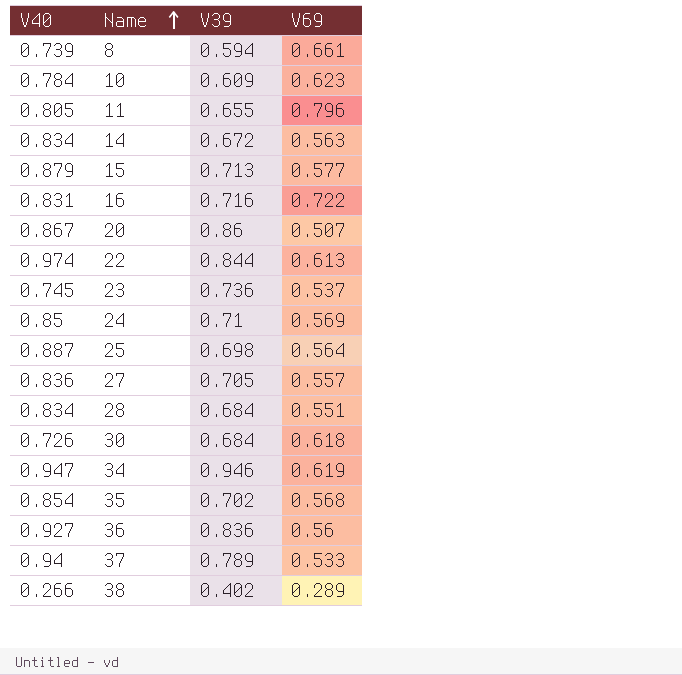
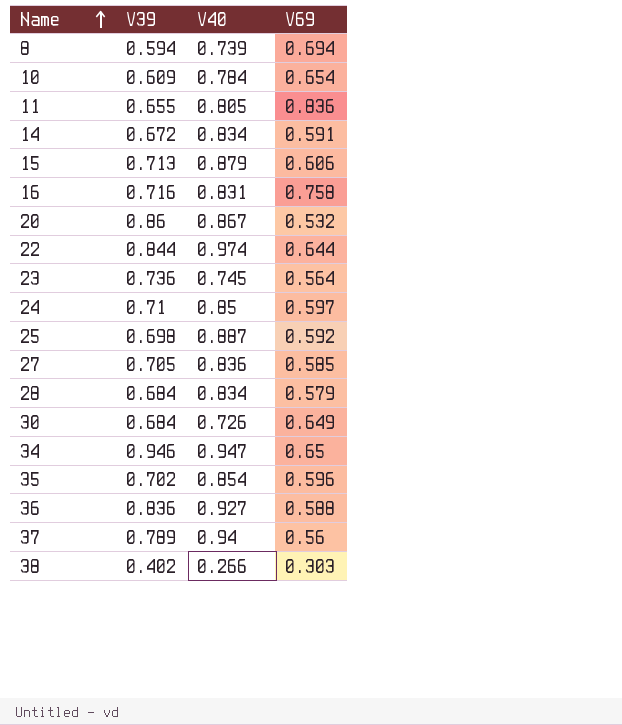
column V40 | position: 1 -> 3
8 | V69: 0.661 -> 0.694
10 | V69: 0.623 -> 0.654
11 | V69: 0.796 -> 0.836
14 | V69: 0.563 -> 0.591
15 | V69: 0.577 -> 0.606
16 | V69: 0.722 -> 0.758
20 | V69: 0.507 -> 0.532
22 | V69: 0.613 -> 0.644
23 | V69: 0.537 -> 0.564
24 | V69: 0.569 -> 0.597
25 | V69: 0.564 -> 0.592
27 | V69: 0.557 -> 0.585
28 | V69: 0.551 -> 0.579
30 | V69: 0.618 -> 0.649
34 | V69: 0.619 -> 0.65
35 | V69: 0.568 -> 0.596
36 | V69: 0.56 -> 0.588
37 | V69: 0.533 -> 0.56
38 | V69: 0.289 -> 0.303

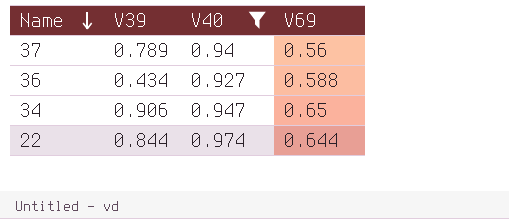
filter: none -> V40 >= 0.927
row order: Name ascending -> Name descending
36 | V39: 0.836 -> 0.434
34 | V39: 0.946 -> 0.906

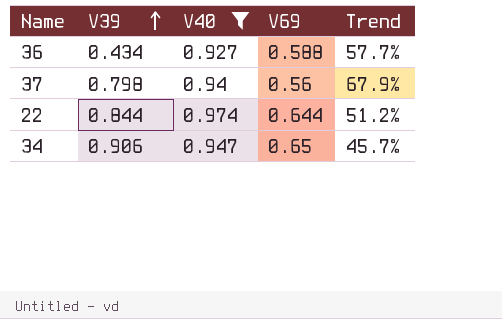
row order: Name descending -> V39 ascending
column Trend | formula: none -> ([V40] - [V69]) / [V69]
37 | V39: 0.789 -> 0.798

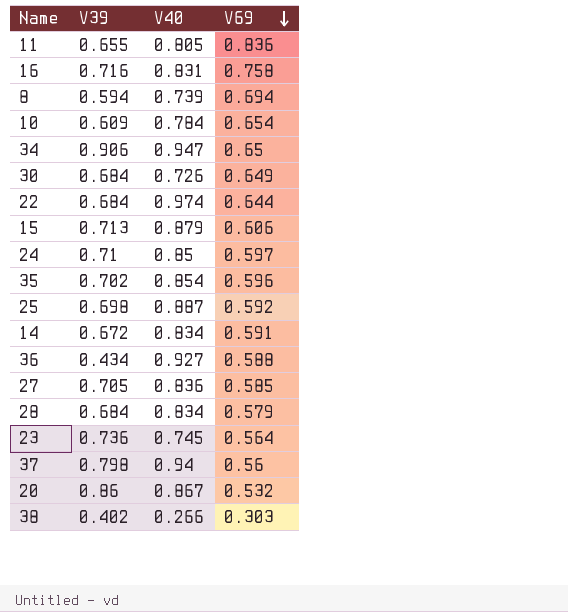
filter: V40 >= 0.927 -> none
row order: V39 ascending -> V69 descending
column Trend | formula: ([V40] - [V69]) / [V69] -> none
22 | V39: 0.844 -> 0.684

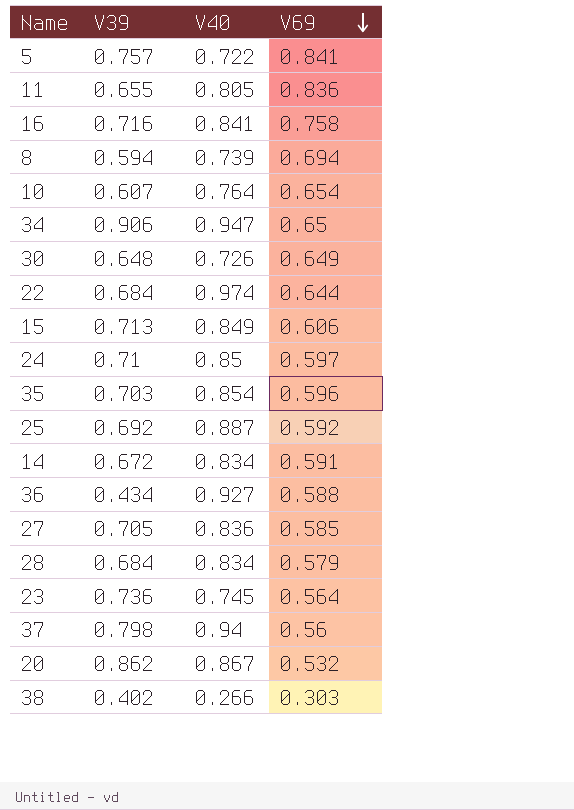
row 5: none -> 0.757 | 0.722 | 0.841
16 | V40: 0.831 -> 0.841
10 | V39: 0.609 -> 0.607
10 | V40: 0.784 -> 0.764
30 | V39: 0.684 -> 0.648
15 | V40: 0.879 -> 0.849
35 | V39: 0.702 -> 0.703
25 | V39: 0.698 -> 0.692
20 | V39: 0.86 -> 0.862

